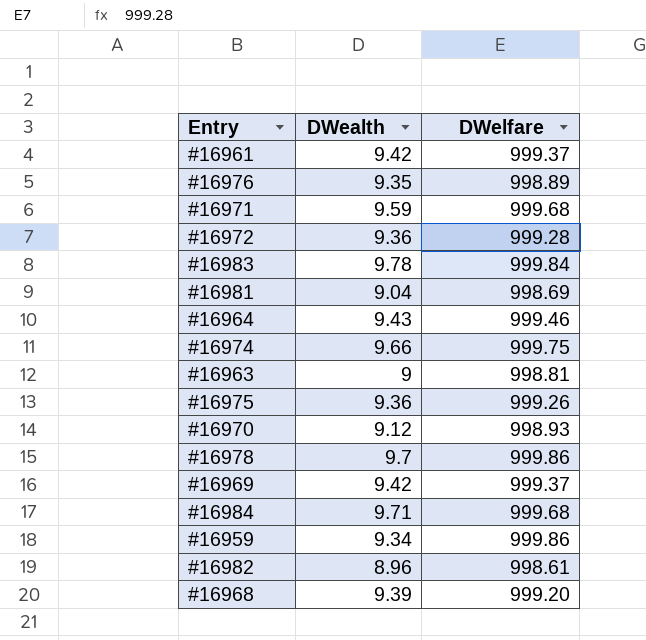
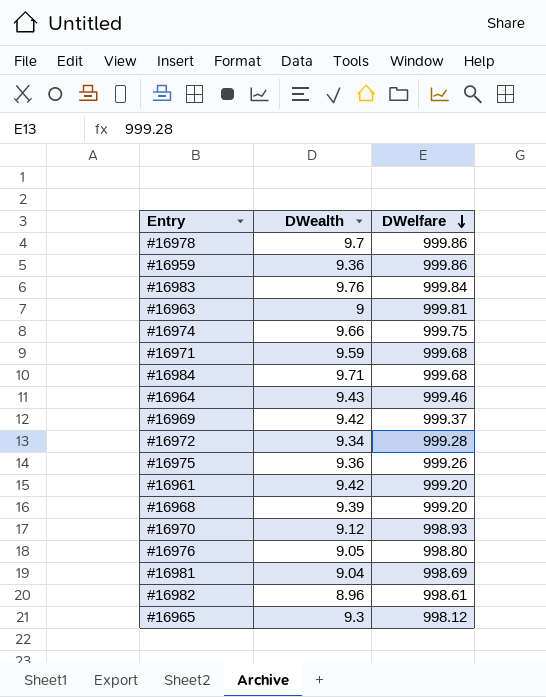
row order: none -> DWelfare descending
#16959 | DWealth: 9.34 -> 9.36
#16983 | DWealth: 9.78 -> 9.76
#16963 | DWelfare: 998.81 -> 999.81
#16972 | DWealth: 9.36 -> 9.34
#16961 | DWelfare: 999.37 -> 999.20
#16976 | DWealth: 9.35 -> 9.05
#16976 | DWelfare: 998.89 -> 998.80
row #16965: none -> 9.3 | 998.12

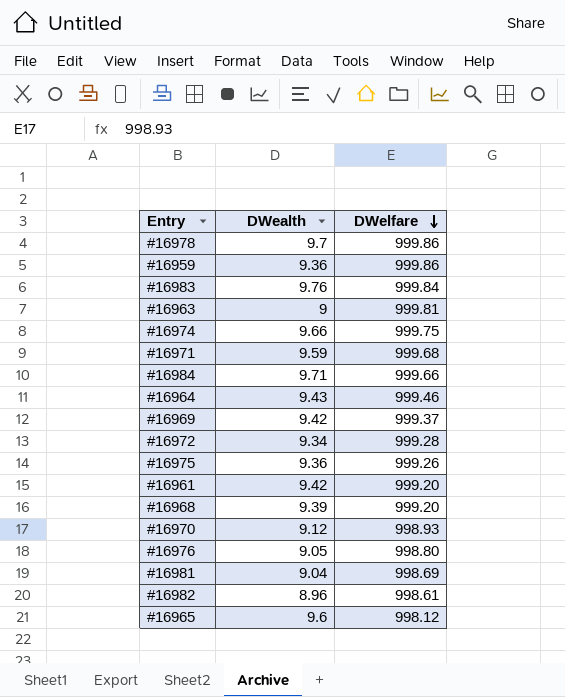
#16984 | DWelfare: 999.68 -> 999.66
#16965 | DWealth: 9.3 -> 9.6

